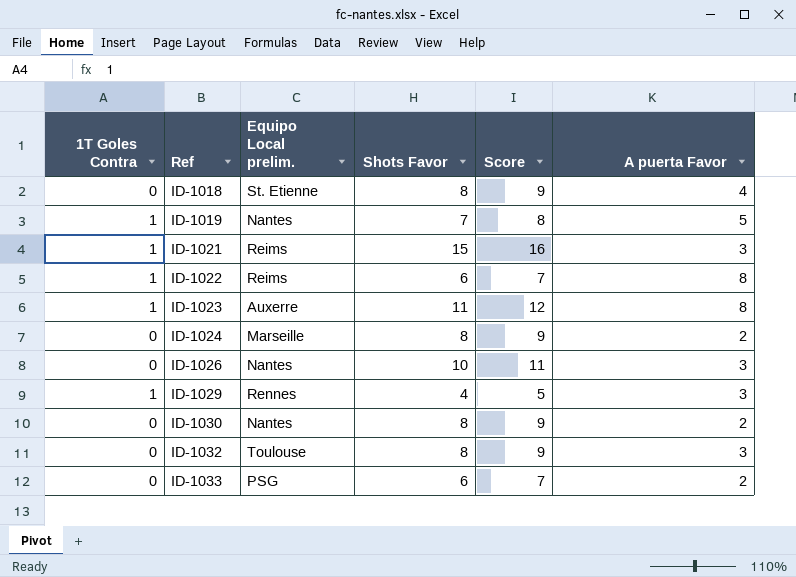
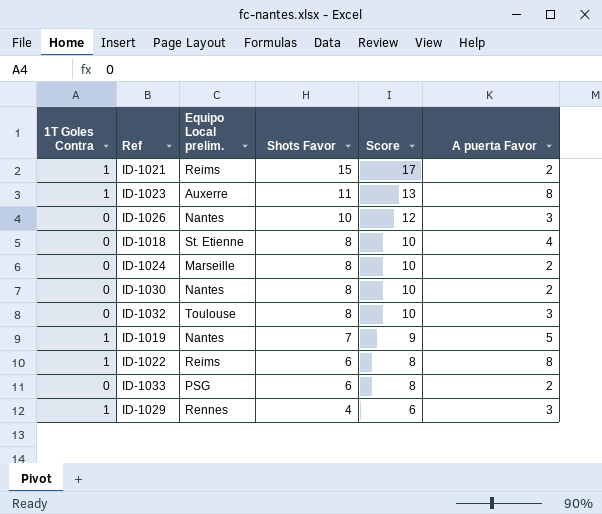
row order: Ref ascending -> Shots Favor descending
column Score | formula: [Shots Favor] + 1 -> [Shots Favor] + 2
ID-1021 | A puerta Favor: 3 -> 2

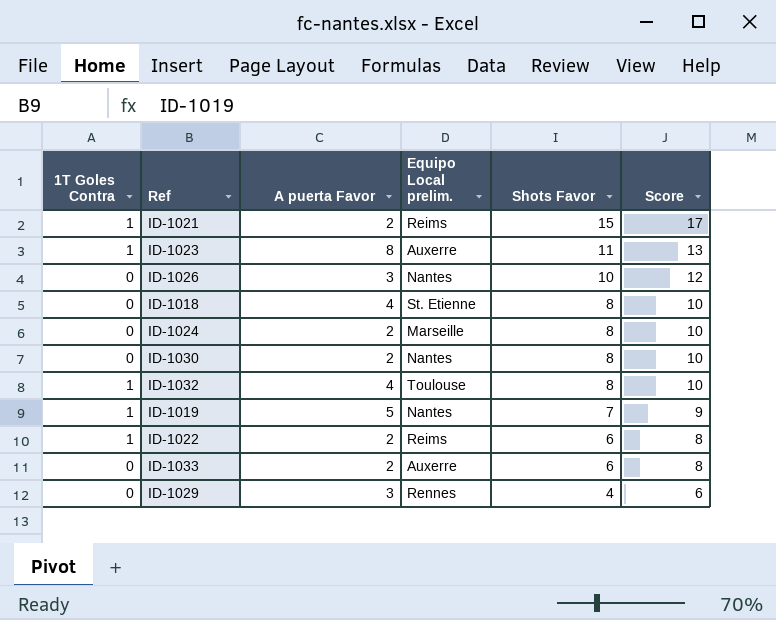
column A puerta Favor | position: 6 -> 3
ID-1032 | 1T Goles Contra: 0 -> 1
ID-1032 | A puerta Favor: 3 -> 4
ID-1022 | A puerta Favor: 8 -> 2
ID-1033 | Equipo Local prelim.: PSG -> Auxerre
ID-1029 | 1T Goles Contra: 1 -> 0

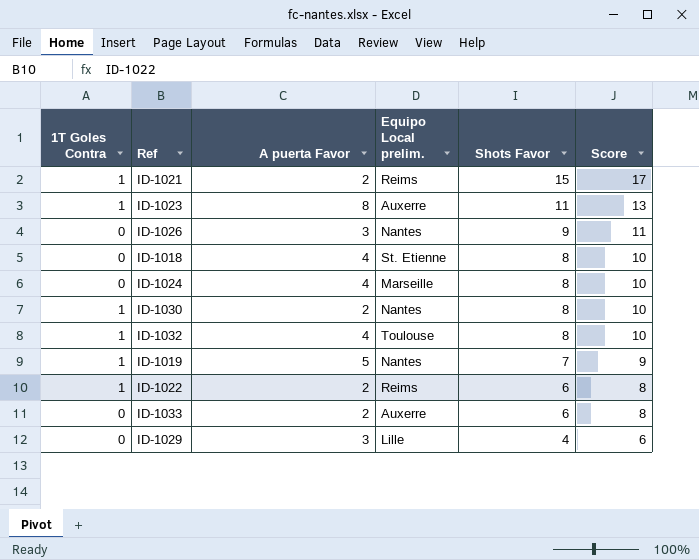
ID-1026 | Shots Favor: 10 -> 9
ID-1026 | Score: 12 -> 11
ID-1024 | A puerta Favor: 2 -> 4
ID-1030 | 1T Goles Contra: 0 -> 1
ID-1029 | Equipo Local prelim.: Rennes -> Lille

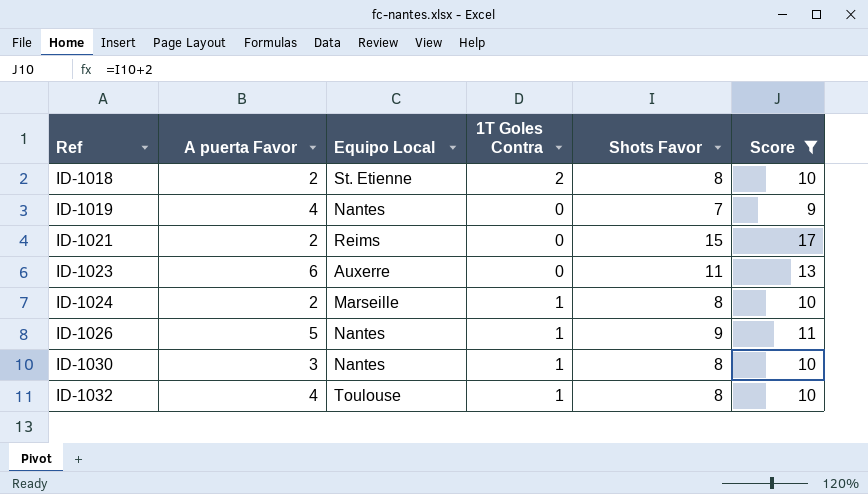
filter: none -> Score >= 9
row order: Shots Favor descending -> Ref ascending
column name: Equipo Local prelim. -> Equipo Local
column 1T Goles Contra | position: 1 -> 4
ID-1018 | A puerta Favor: 4 -> 2
ID-1018 | 1T Goles Contra: 0 -> 2
ID-1019 | A puerta Favor: 5 -> 4
ID-1019 | 1T Goles Contra: 1 -> 0
ID-1021 | 1T Goles Contra: 1 -> 0
ID-1023 | A puerta Favor: 8 -> 6
ID-1023 | 1T Goles Contra: 1 -> 0
ID-1024 | A puerta Favor: 4 -> 2
ID-1024 | 1T Goles Contra: 0 -> 1
ID-1026 | A puerta Favor: 3 -> 5
ID-1026 | 1T Goles Contra: 0 -> 1
ID-1030 | A puerta Favor: 2 -> 3

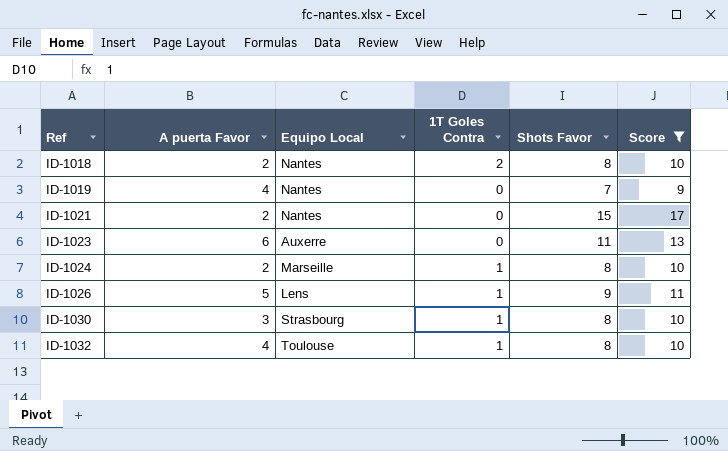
ID-1018 | Equipo Local: St. Etienne -> Nantes
ID-1021 | Equipo Local: Reims -> Nantes
ID-1026 | Equipo Local: Nantes -> Lens
ID-1030 | Equipo Local: Nantes -> Strasbourg

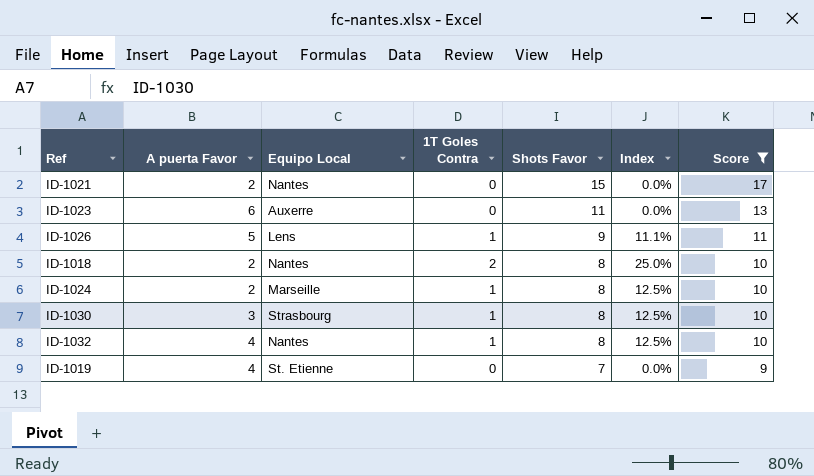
row order: Ref ascending -> Shots Favor descending
column Index | formula: none -> [1T Goles Contra] / [Shots Favor]
ID-1032 | Equipo Local: Toulouse -> Nantes
ID-1019 | Equipo Local: Nantes -> St. Etienne

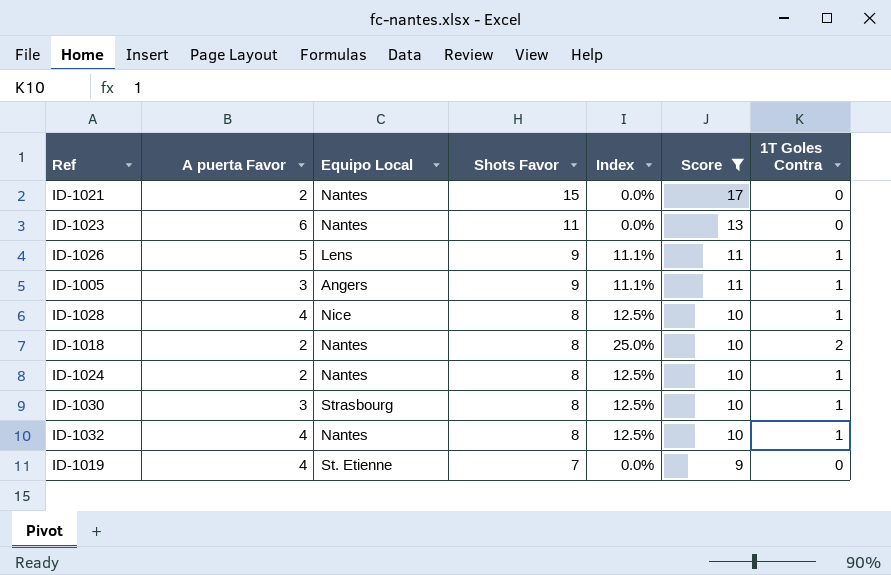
column 1T Goles Contra | position: 4 -> 7
ID-1023 | Equipo Local: Auxerre -> Nantes
row ID-1005: none -> 3 | Angers | 9 | 11.1% | 11 | 1
row ID-1028: none -> 4 | Nice | 8 | 12.5% | 10 | 1
ID-1024 | Equipo Local: Marseille -> Nantes

